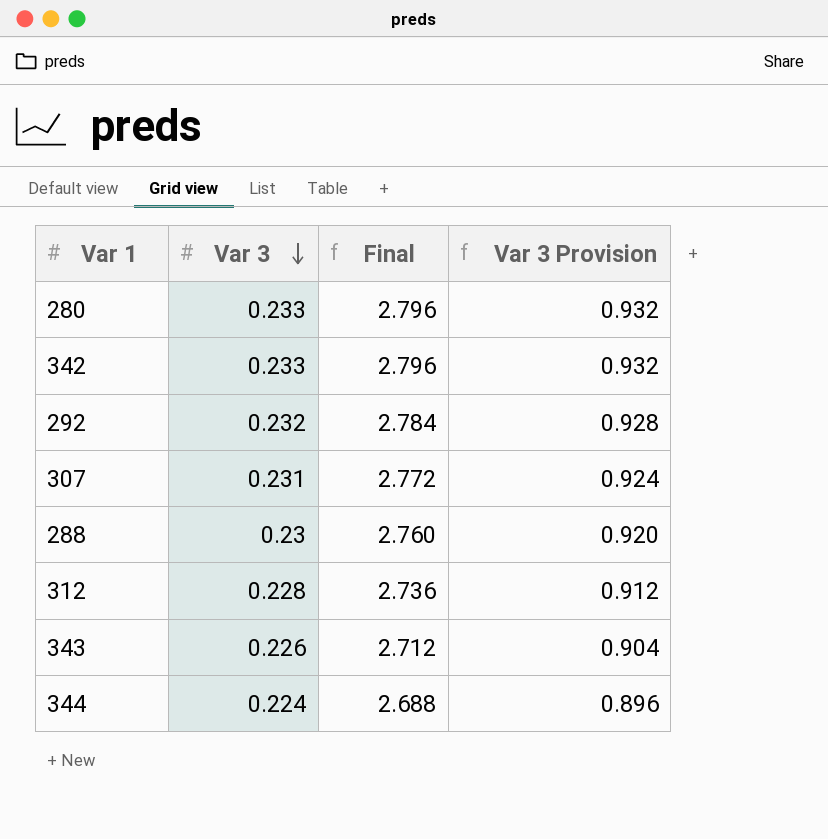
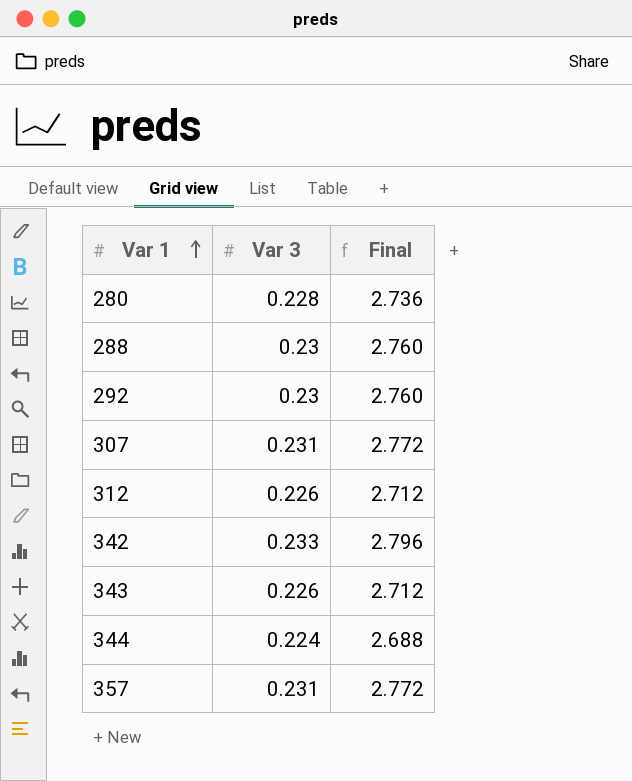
row order: Var 3 descending -> Var 1 ascending
column Var 3 Provision | formula: [Var 3] * 4 -> none
280 | Var 3: 0.233 -> 0.228
280 | Final: 2.796 -> 2.736
292 | Var 3: 0.232 -> 0.23
292 | Final: 2.784 -> 2.760
312 | Var 3: 0.228 -> 0.226
312 | Final: 2.736 -> 2.712
row 357: none -> 0.231 | 2.772

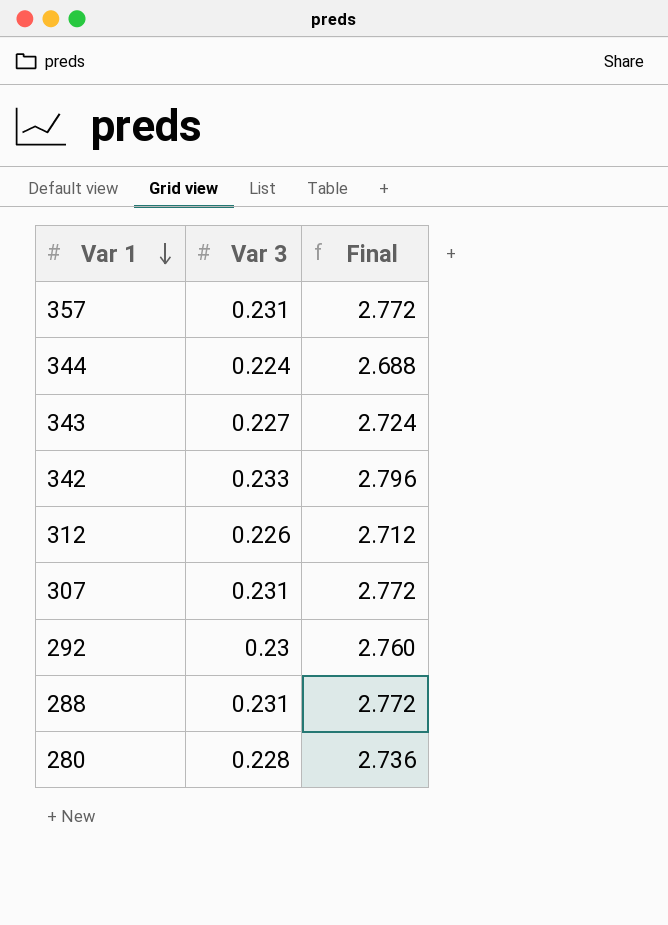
row order: Var 1 ascending -> Var 1 descending
343 | Var 3: 0.226 -> 0.227
343 | Final: 2.712 -> 2.724
288 | Var 3: 0.23 -> 0.231
288 | Final: 2.760 -> 2.772

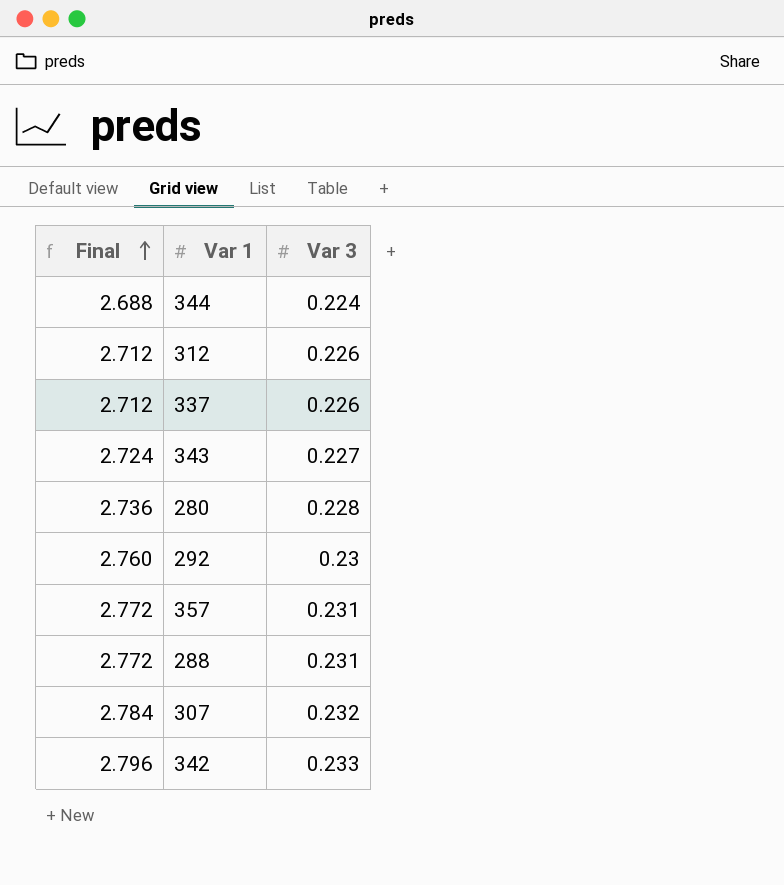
row order: Var 1 descending -> Final ascending
column Final | position: 3 -> 1
row 337: none -> 2.712 | 0.226
307 | Final: 2.772 -> 2.784
307 | Var 3: 0.231 -> 0.232

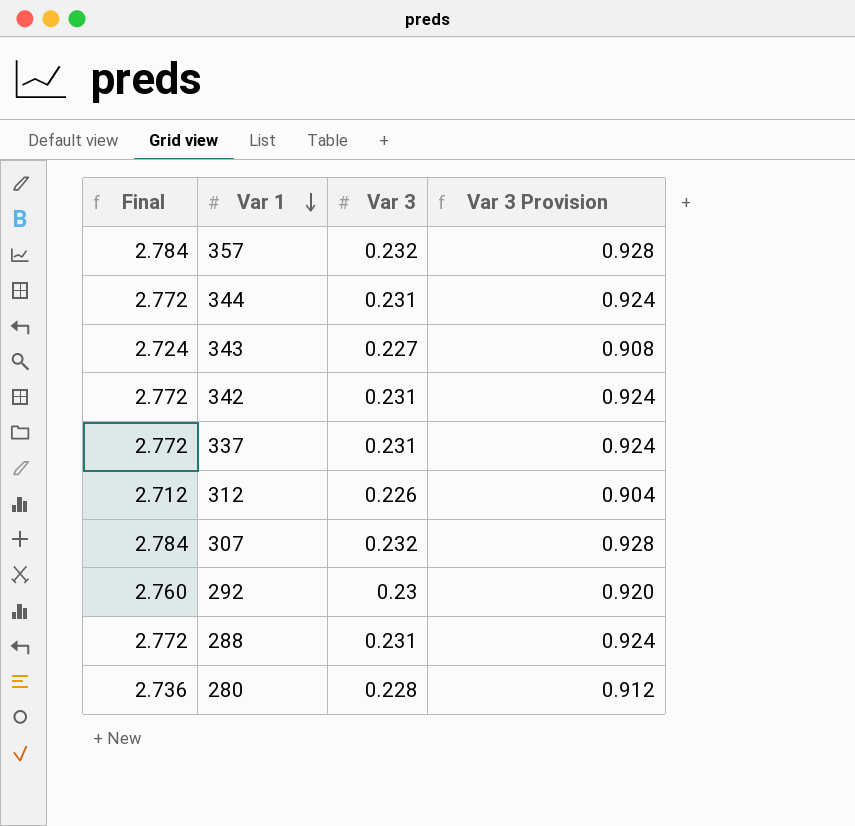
row order: Final ascending -> Var 1 descending
column Var 3 Provision | formula: none -> [Var 3] * 4
357 | Final: 2.772 -> 2.784
357 | Var 3: 0.231 -> 0.232
344 | Final: 2.688 -> 2.772
344 | Var 3: 0.224 -> 0.231
342 | Final: 2.796 -> 2.772
342 | Var 3: 0.233 -> 0.231
337 | Final: 2.712 -> 2.772
337 | Var 3: 0.226 -> 0.231

